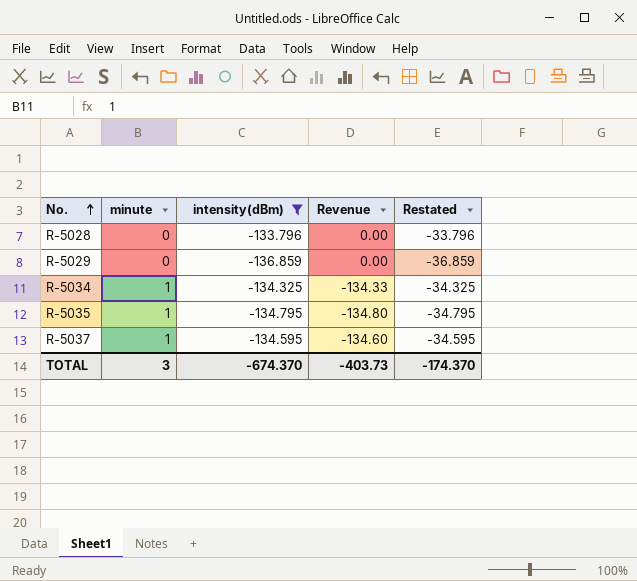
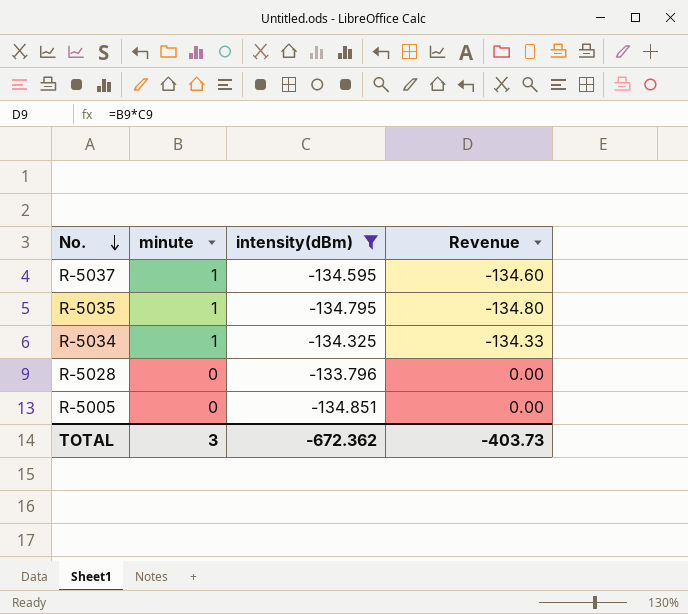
row order: No. ascending -> No. descending
column Restated | formula: [intensity(dBm)] + 100 -> none
row R-5029: 0 | -136.859 | 0.00 | -36.859 -> none
row R-5005: none -> 0 | -134.851 | 0.00
TOTAL | intensity(dBm): -674.370 -> -672.362

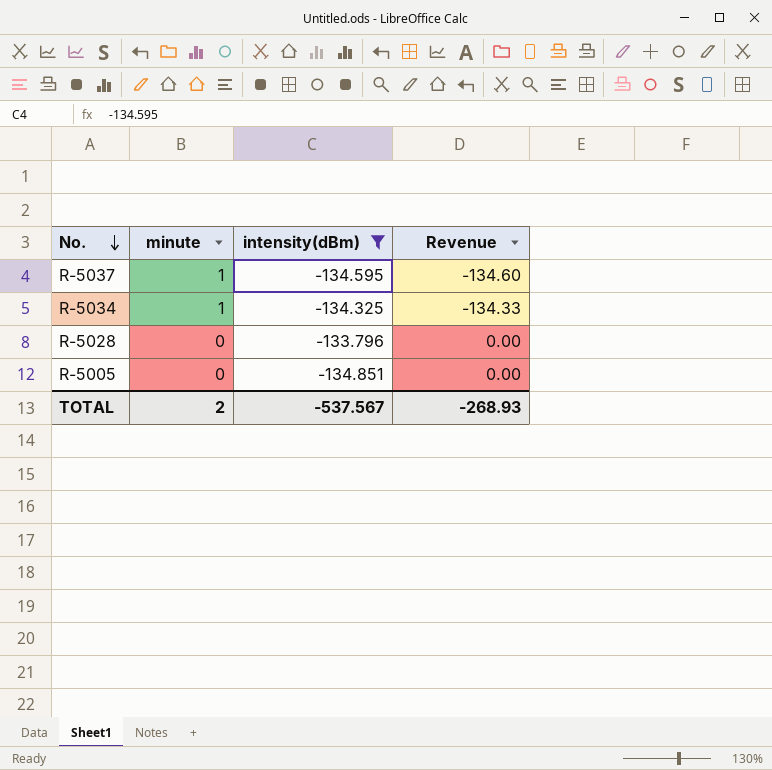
row R-5035: 1 | -134.795 | -134.80 -> none
TOTAL | minute: 3 -> 2
TOTAL | intensity(dBm): -672.362 -> -537.567
TOTAL | Revenue: -403.73 -> -268.93

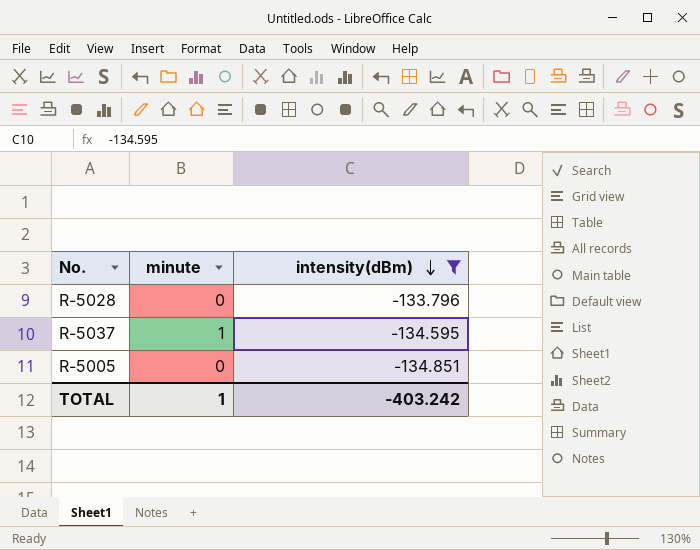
row order: No. descending -> intensity(dBm) descending
column Revenue | formula: [minute] * [intensity(dBm)] -> none
row R-5034: 1 | -134.325 | -134.33 -> none
TOTAL | minute: 2 -> 1
TOTAL | intensity(dBm): -537.567 -> -403.242

